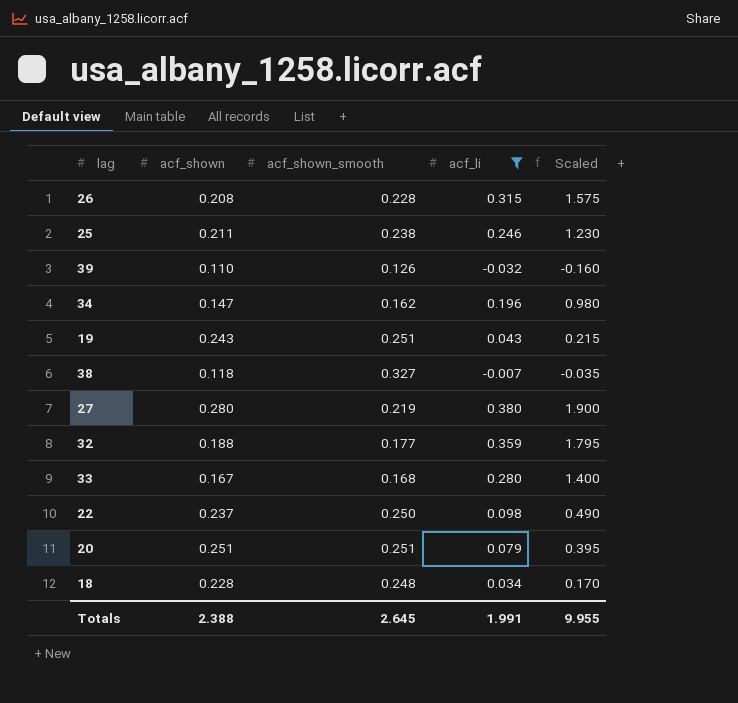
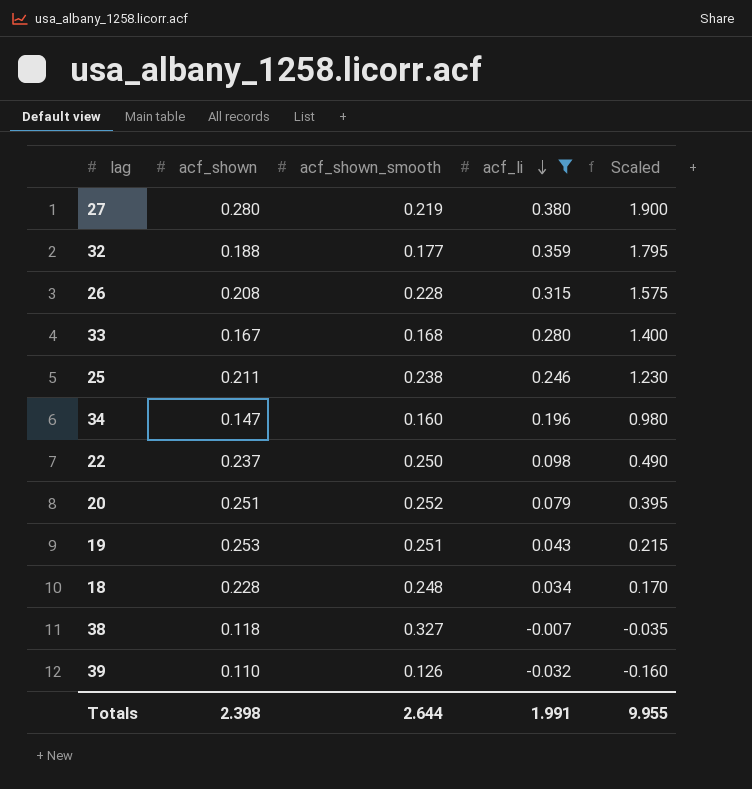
row order: none -> acf_li descending
34 | acf_shown_smooth: 0.162 -> 0.160
20 | acf_shown_smooth: 0.251 -> 0.252
19 | acf_shown: 0.243 -> 0.253
Totals | acf_shown: 2.388 -> 2.398
Totals | acf_shown_smooth: 2.645 -> 2.644

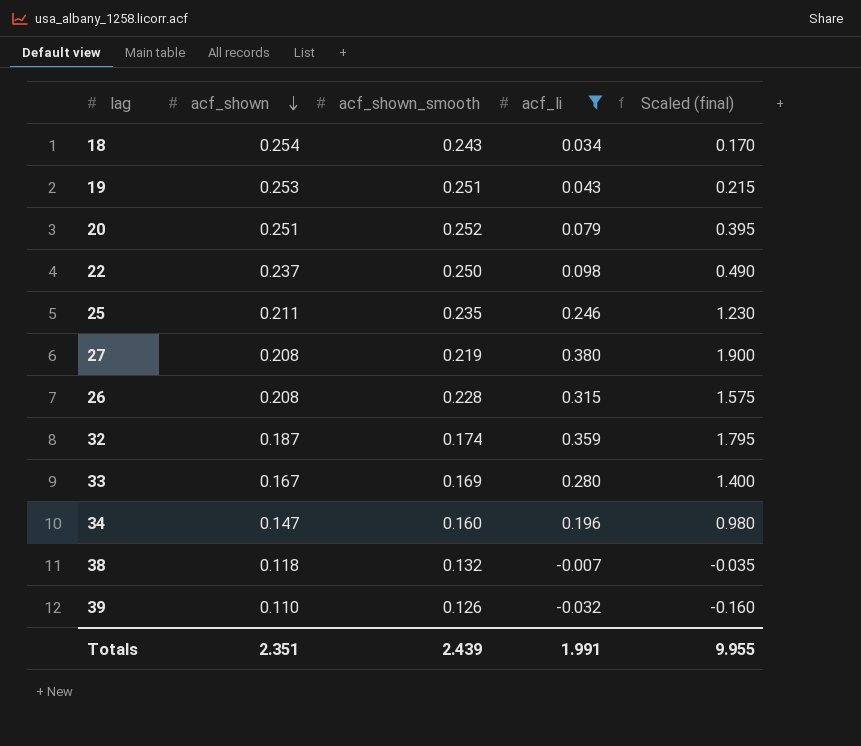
row order: acf_li descending -> acf_shown descending
column name: Scaled -> Scaled (final)
18 | acf_shown: 0.228 -> 0.254
18 | acf_shown_smooth: 0.248 -> 0.243
25 | acf_shown_smooth: 0.238 -> 0.235
27 | acf_shown: 0.280 -> 0.208
32 | acf_shown: 0.188 -> 0.187
32 | acf_shown_smooth: 0.177 -> 0.174
33 | acf_shown_smooth: 0.168 -> 0.169
38 | acf_shown_smooth: 0.327 -> 0.132
Totals | acf_shown: 2.398 -> 2.351
Totals | acf_shown_smooth: 2.644 -> 2.439

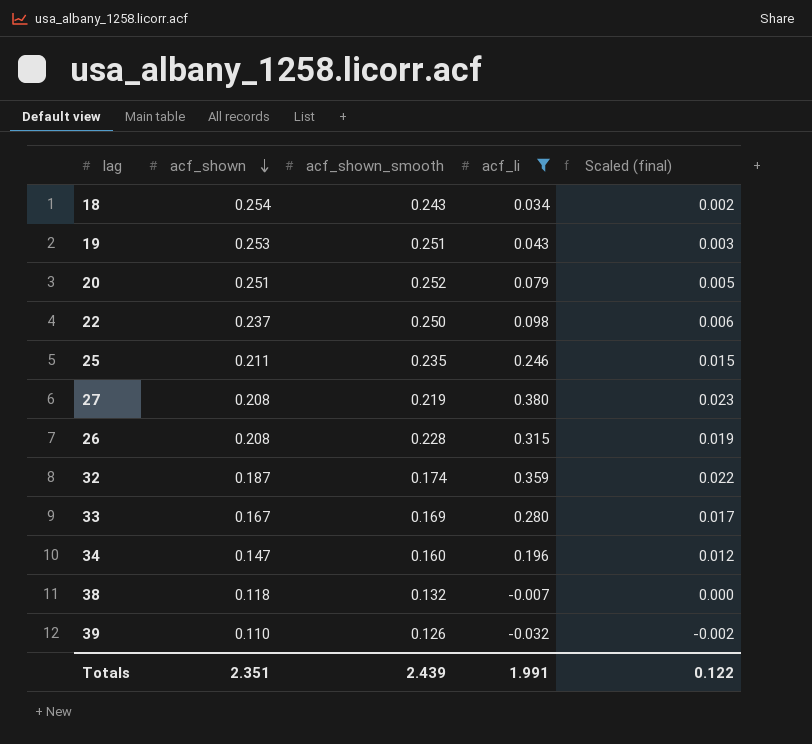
column Scaled (final) | formula: [acf_li] * 5 -> [acf_li] * 0.06
Totals | Scaled (final): 9.955 -> 0.122

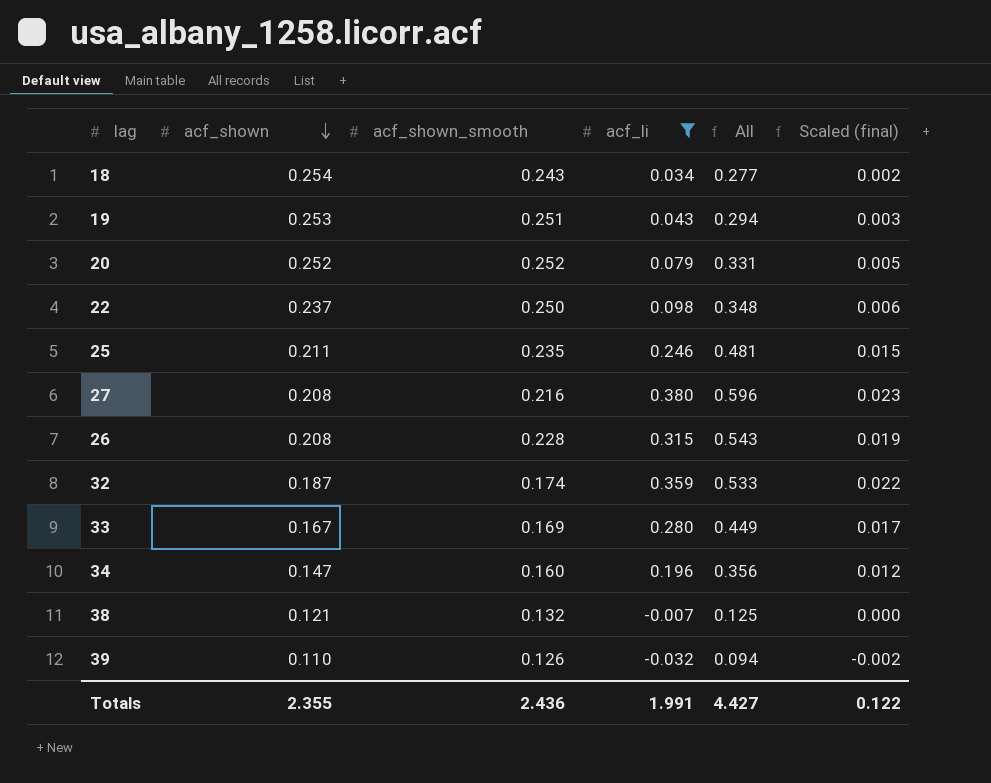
column All | formula: none -> [acf_shown_smooth] + [acf_li]
20 | acf_shown: 0.251 -> 0.252
27 | acf_shown_smooth: 0.219 -> 0.216
38 | acf_shown: 0.118 -> 0.121
Totals | acf_shown: 2.351 -> 2.355
Totals | acf_shown_smooth: 2.439 -> 2.436

